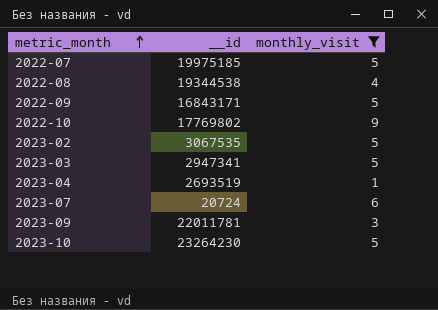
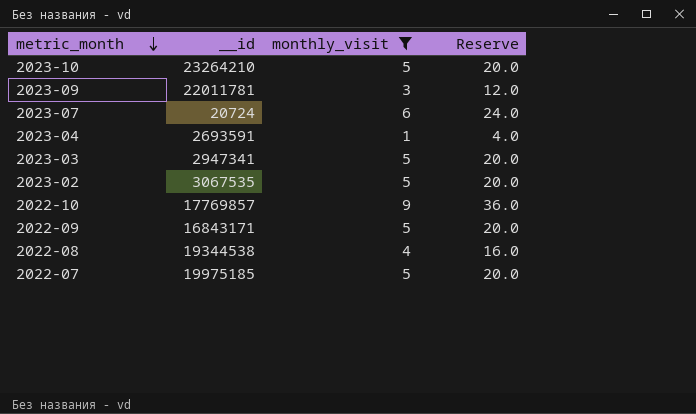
row order: metric_month ascending -> metric_month descending
column Reserve | formula: none -> [monthly_visit] * 4
2023-10 | __id: 23264230 -> 23264210
2023-04 | __id: 2693519 -> 2693591
2022-10 | __id: 17769802 -> 17769857

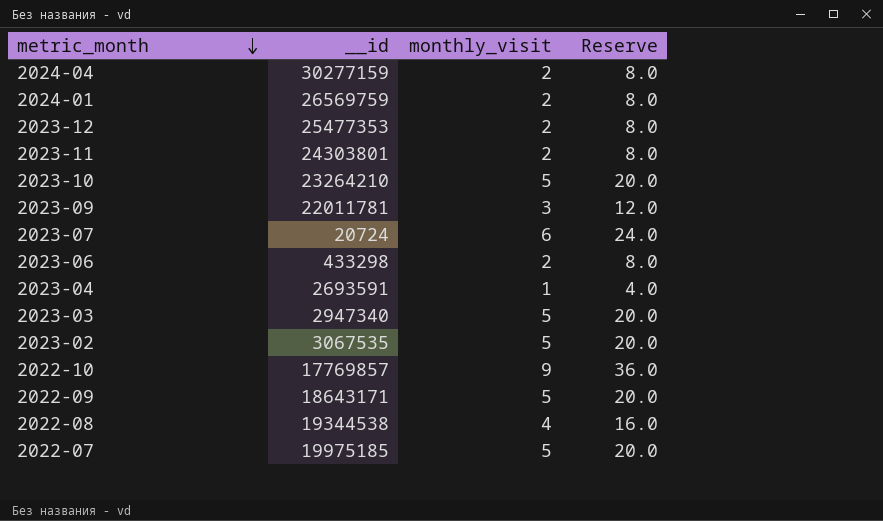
filter: monthly_visit != 2 -> none
2023-03 | __id: 2947341 -> 2947340
2022-09 | __id: 16843171 -> 18643171

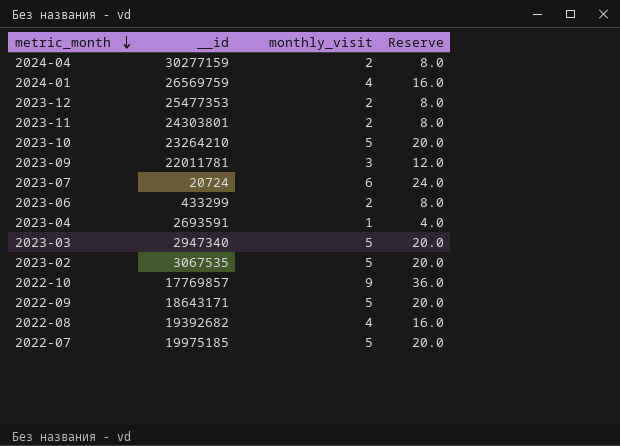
2024-01 | monthly_visit: 2 -> 4
2024-01 | Reserve: 8.0 -> 16.0
2023-06 | __id: 433298 -> 433299
2022-08 | __id: 19344538 -> 19392682

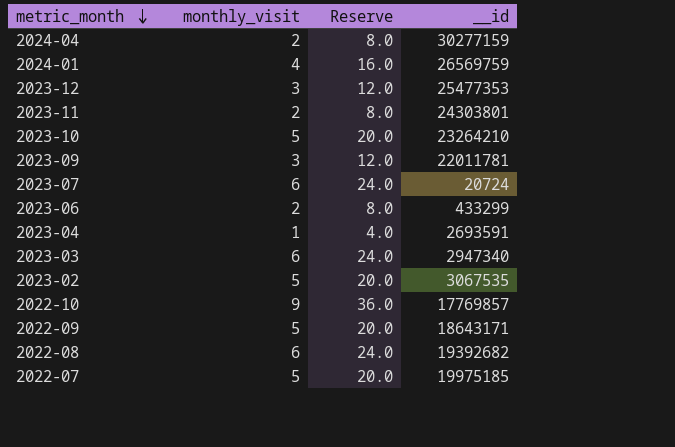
column __id | position: 2 -> 4
2023-12 | monthly_visit: 2 -> 3
2023-12 | Reserve: 8.0 -> 12.0
2023-03 | monthly_visit: 5 -> 6
2023-03 | Reserve: 20.0 -> 24.0
2022-08 | monthly_visit: 4 -> 6
2022-08 | Reserve: 16.0 -> 24.0

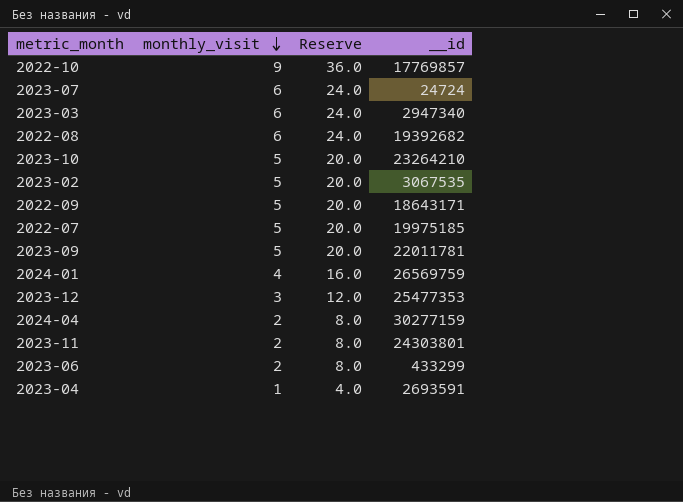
row order: metric_month descending -> monthly_visit descending
2023-07 | __id: 20724 -> 24724
2023-09 | monthly_visit: 3 -> 5
2023-09 | Reserve: 12.0 -> 20.0

